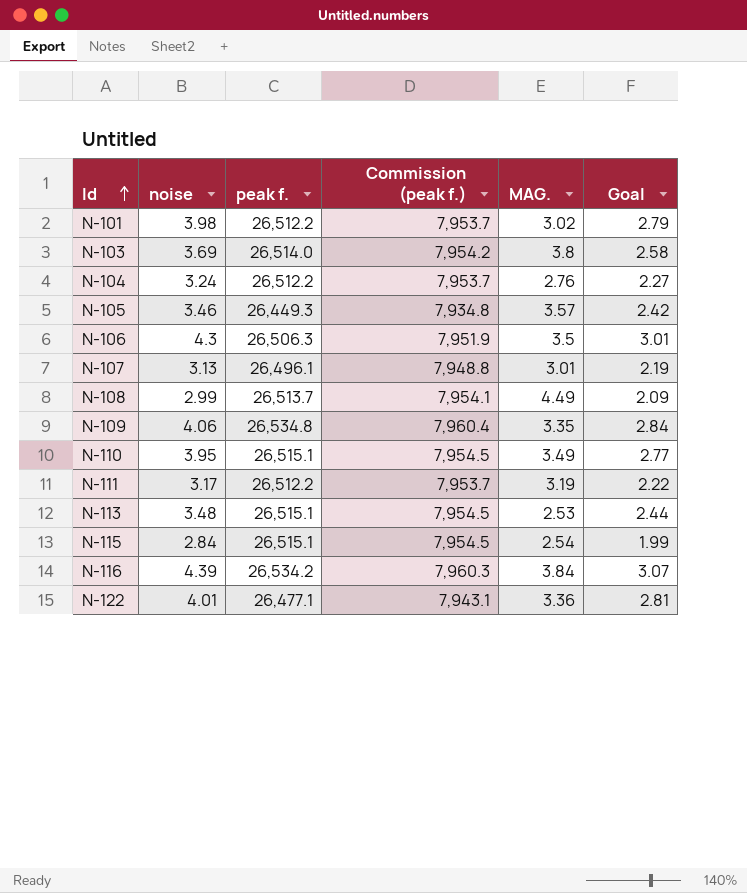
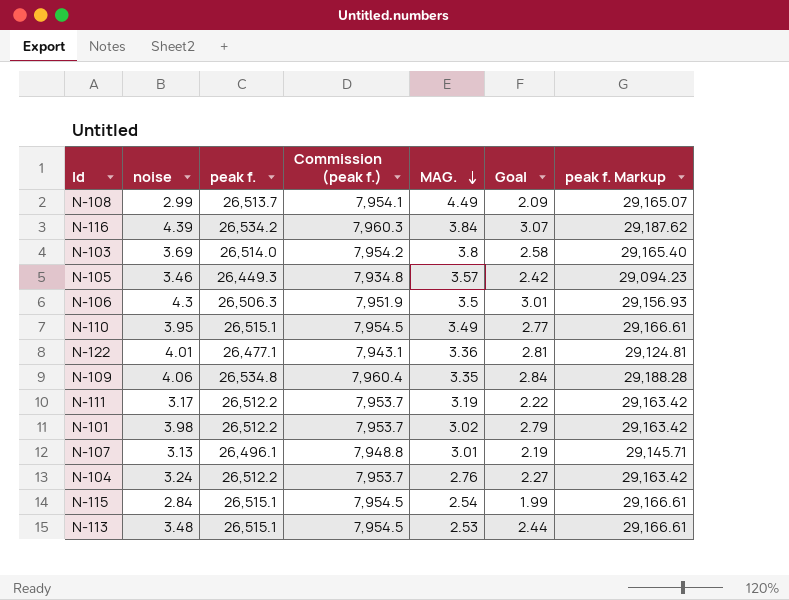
row order: Id ascending -> MAG. descending
column peak f. Markup | formula: none -> [peak f.] * 1.1

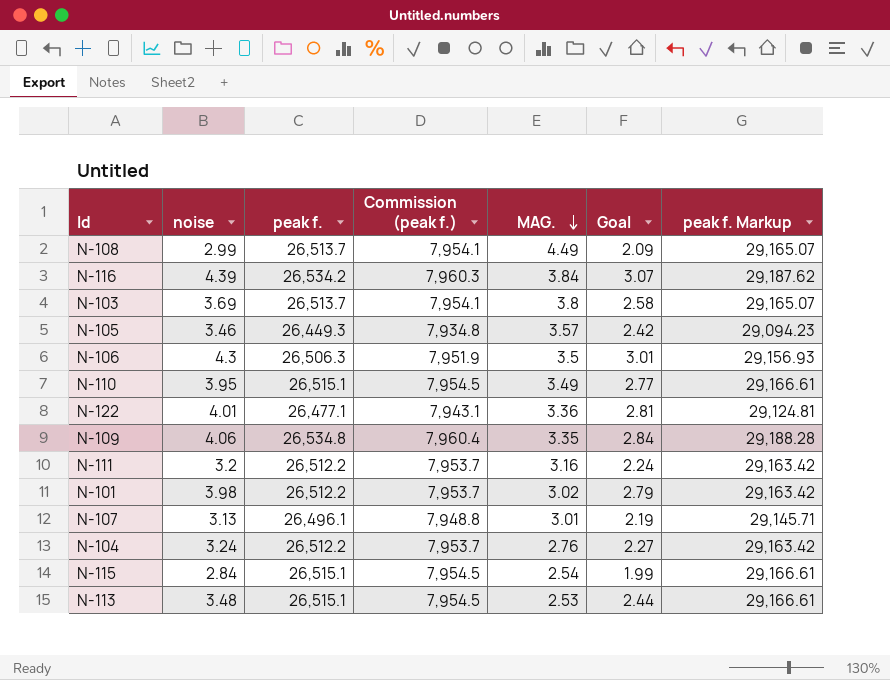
N-103 | peak f.: 26,514.0 -> 26,513.7
N-103 | Commission (peak f.): 7,954.2 -> 7,954.1
N-103 | peak f. Markup: 29,165.40 -> 29,165.07
N-111 | noise: 3.17 -> 3.2
N-111 | MAG.: 3.19 -> 3.16
N-111 | Goal: 2.22 -> 2.24

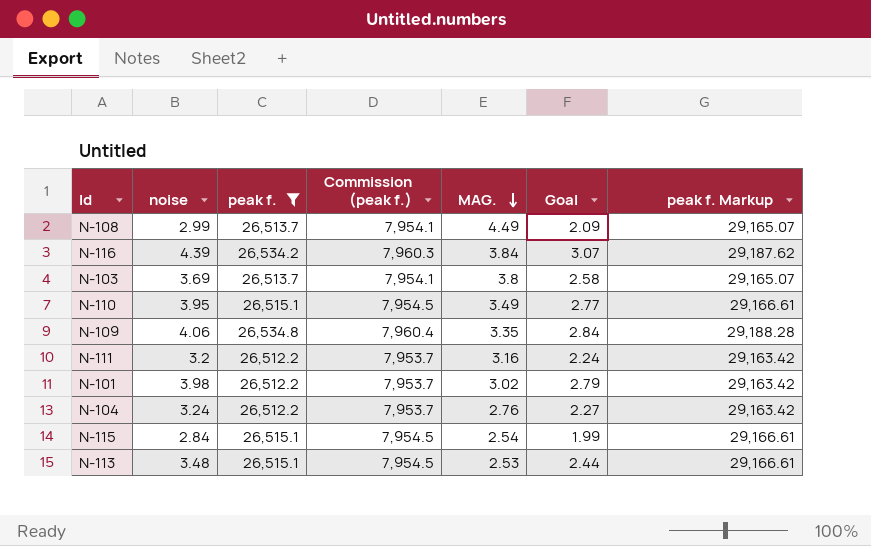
filter: none -> peak f. >= 26,512.2

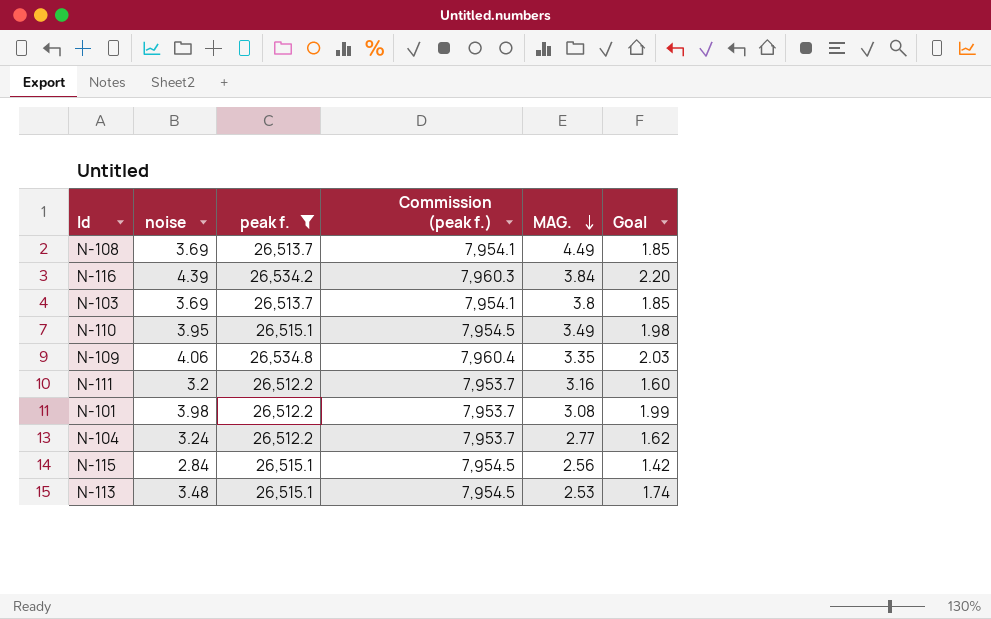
column peak f. Markup | formula: [peak f.] * 1.1 -> none
column Goal | formula: [noise] * 0.7 -> [noise] * 0.5
N-108 | noise: 2.99 -> 3.69
N-101 | MAG.: 3.02 -> 3.08
N-104 | MAG.: 2.76 -> 2.77
N-115 | MAG.: 2.54 -> 2.56

